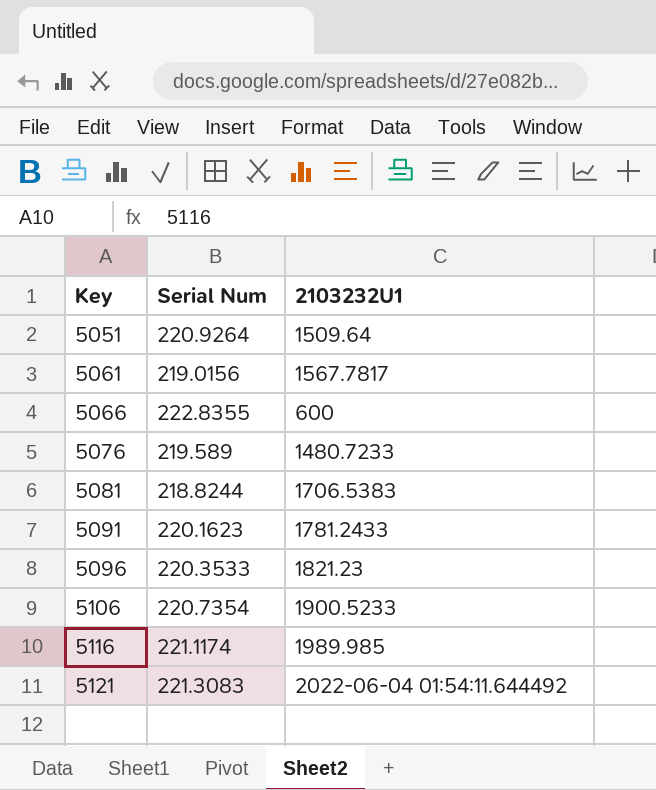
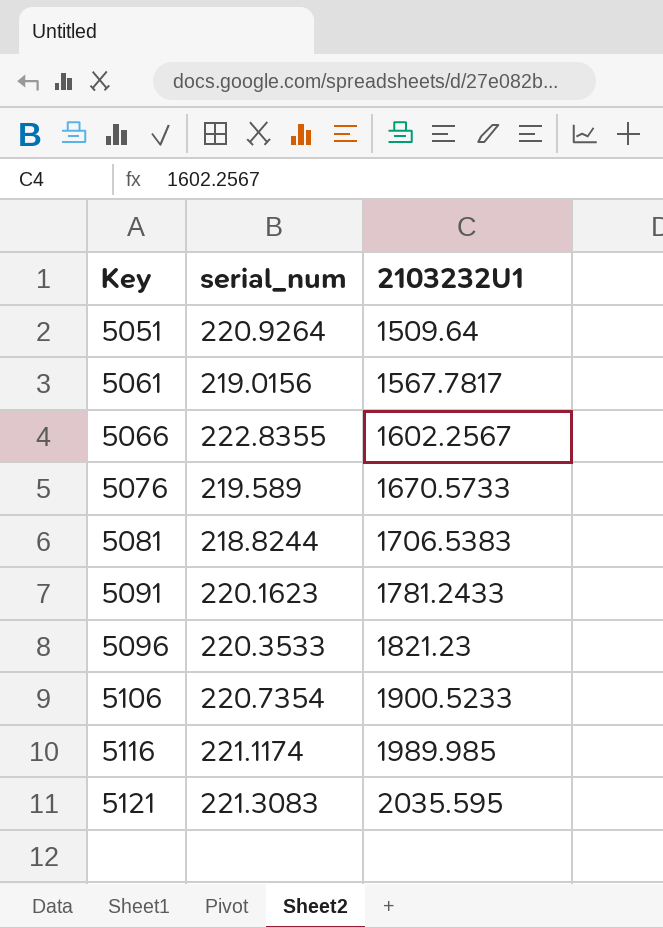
column name: Serial Num -> serial_num
5066 | 2103232U1: 600 -> 1602.2567
5076 | 2103232U1: 1480.7233 -> 1670.5733
5121 | 2103232U1: 2022-06-04 01:54:11.644492 -> 2035.595

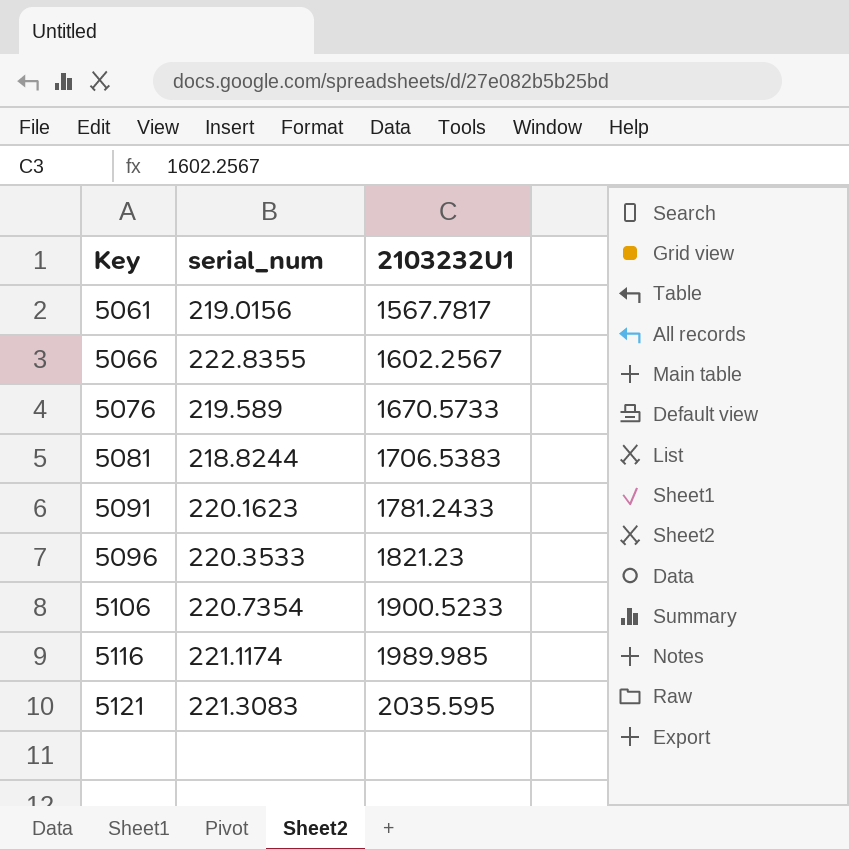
row 5051: 220.9264 | 1509.64 -> none

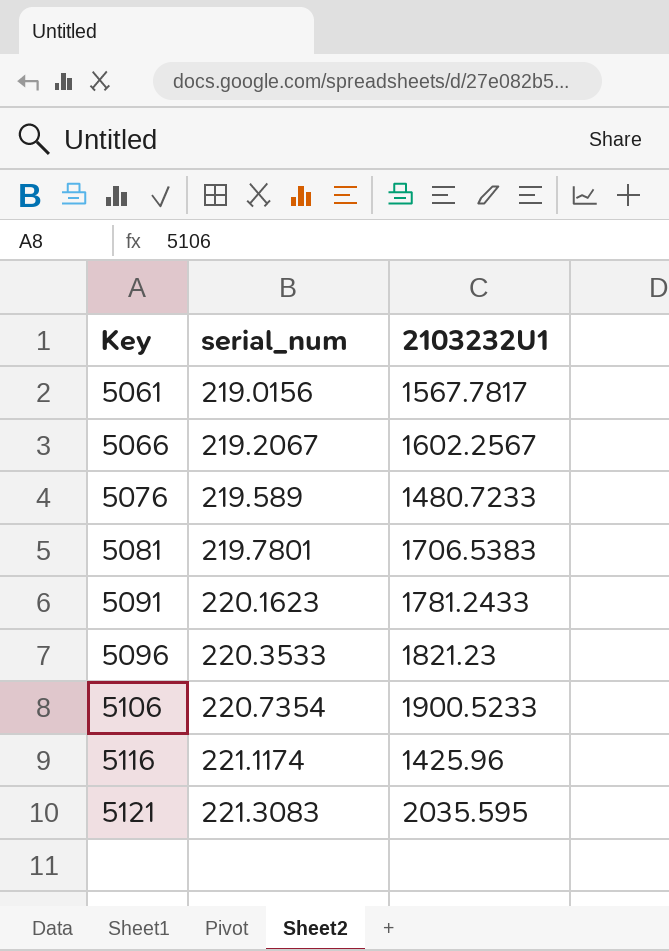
5066 | serial_num: 222.8355 -> 219.2067
5076 | 2103232U1: 1670.5733 -> 1480.7233
5081 | serial_num: 218.8244 -> 219.7801
5116 | 2103232U1: 1989.985 -> 1425.96

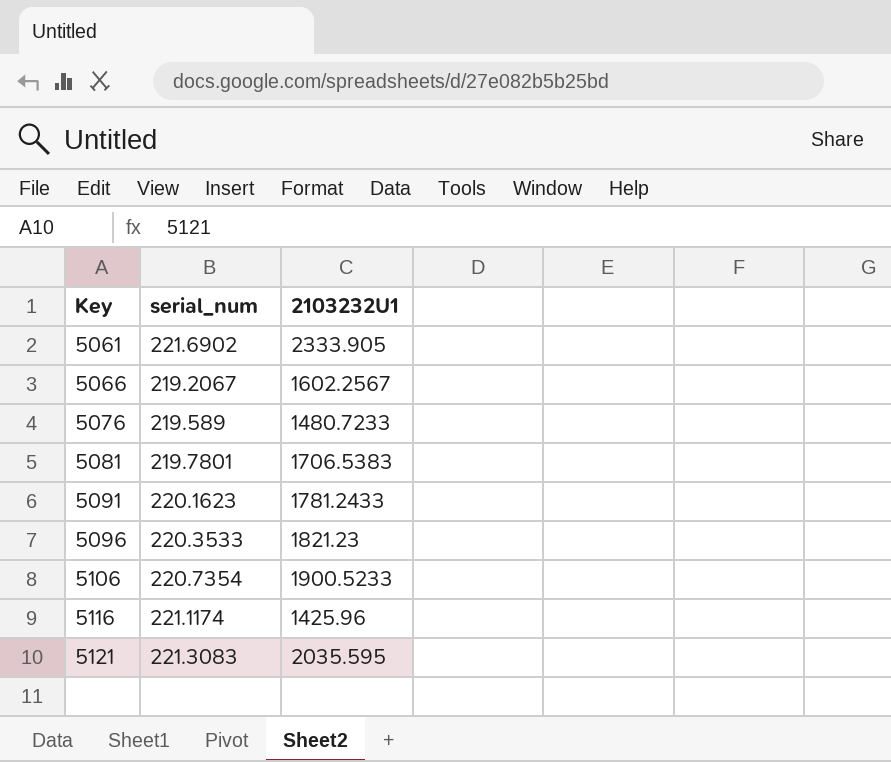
5061 | serial_num: 219.0156 -> 221.6902
5061 | 2103232U1: 1567.7817 -> 2333.905

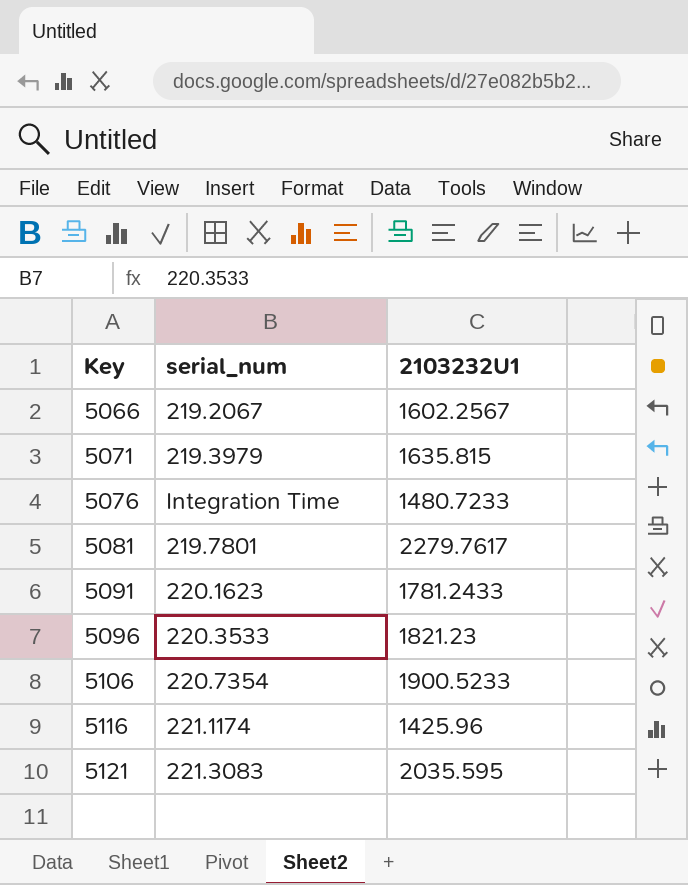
row 5061: 221.6902 | 2333.905 -> none
row 5071: none -> 219.3979 | 1635.815
5076 | serial_num: 219.589 -> Integration Time
5081 | 2103232U1: 1706.5383 -> 2279.7617

